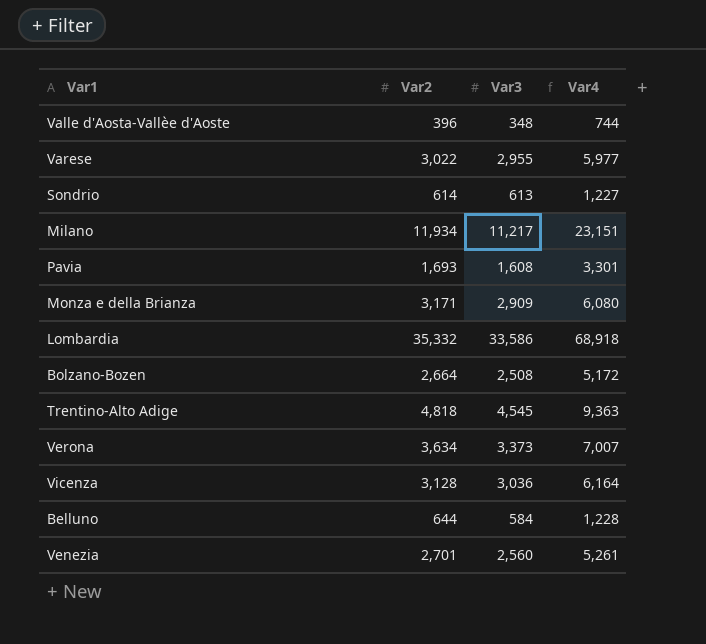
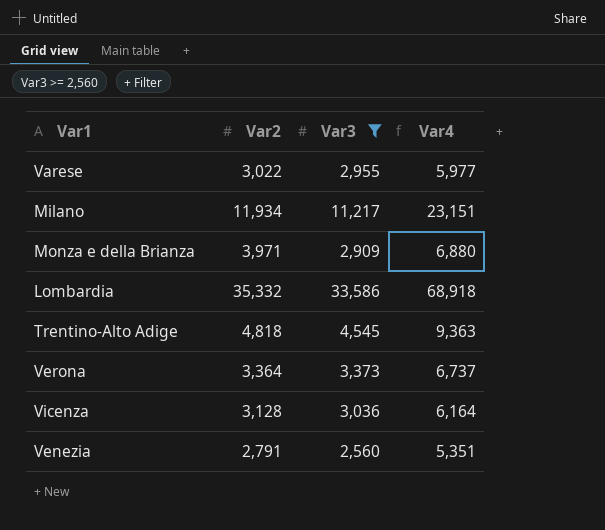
filter: none -> Var3 >= 2,560
Monza e della Brianza | Var2: 3,171 -> 3,971
Monza e della Brianza | Var4: 6,080 -> 6,880
Verona | Var2: 3,634 -> 3,364
Verona | Var4: 7,007 -> 6,737
Venezia | Var2: 2,701 -> 2,791
Venezia | Var4: 5,261 -> 5,351

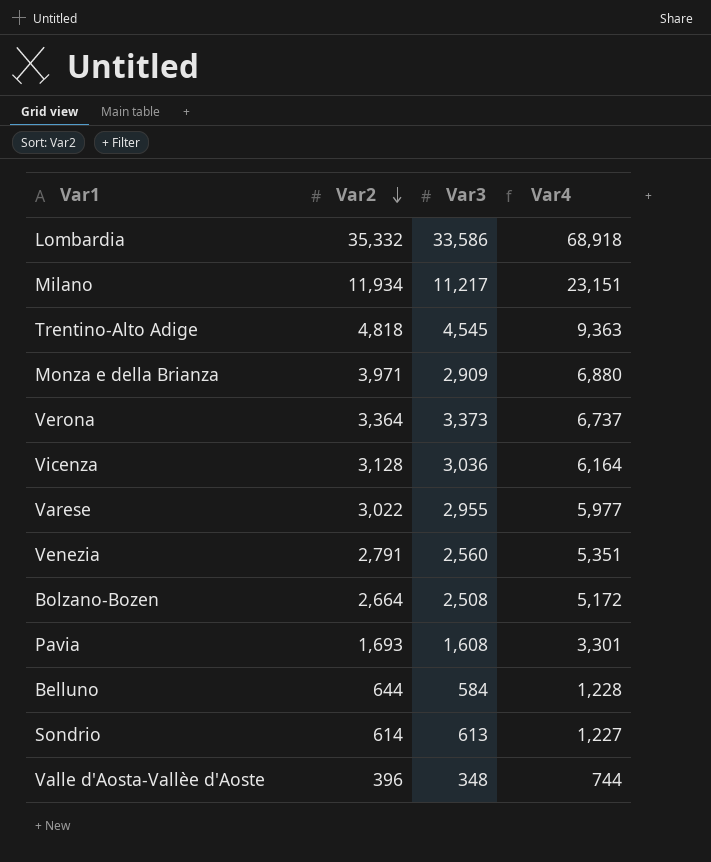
filter: Var3 >= 2,560 -> none
row order: none -> Var2 descending

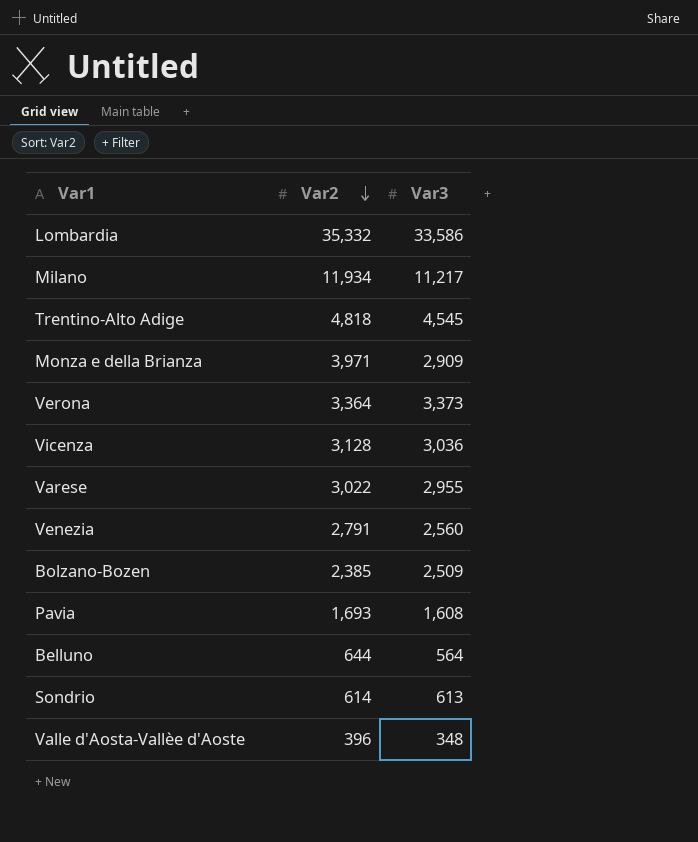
column Var4 | formula: [Var2] + [Var3] -> none
Bolzano-Bozen | Var2: 2,664 -> 2,385
Bolzano-Bozen | Var3: 2,508 -> 2,509
Belluno | Var3: 584 -> 564

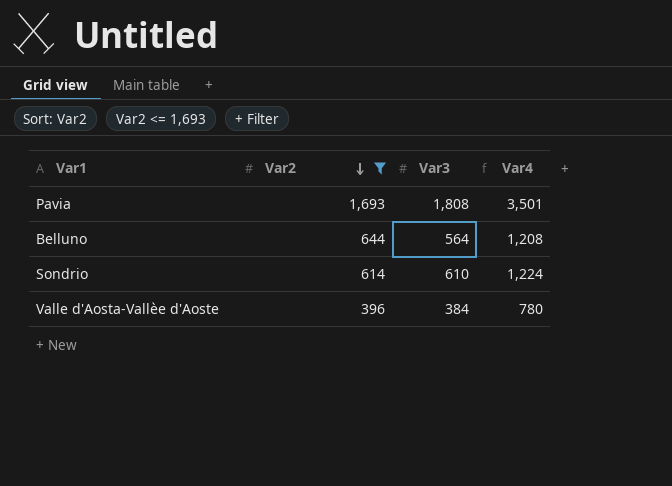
filter: none -> Var2 <= 1,693
column Var4 | formula: none -> [Var2] + [Var3]
Pavia | Var3: 1,608 -> 1,808
Sondrio | Var3: 613 -> 610
Valle d'Aosta-Vallèe d'Aoste | Var3: 348 -> 384

